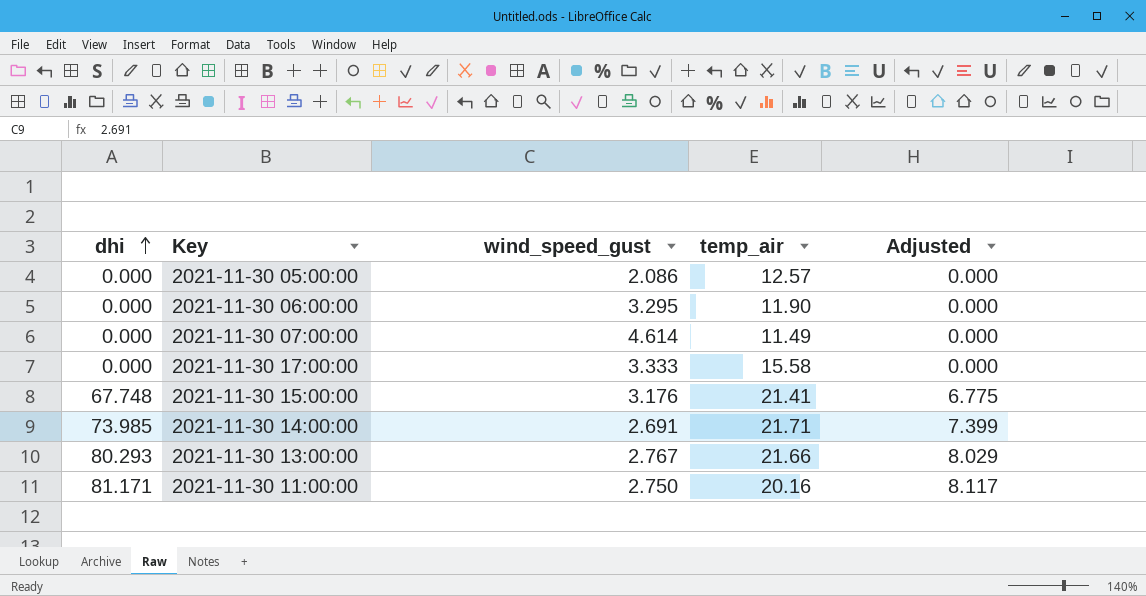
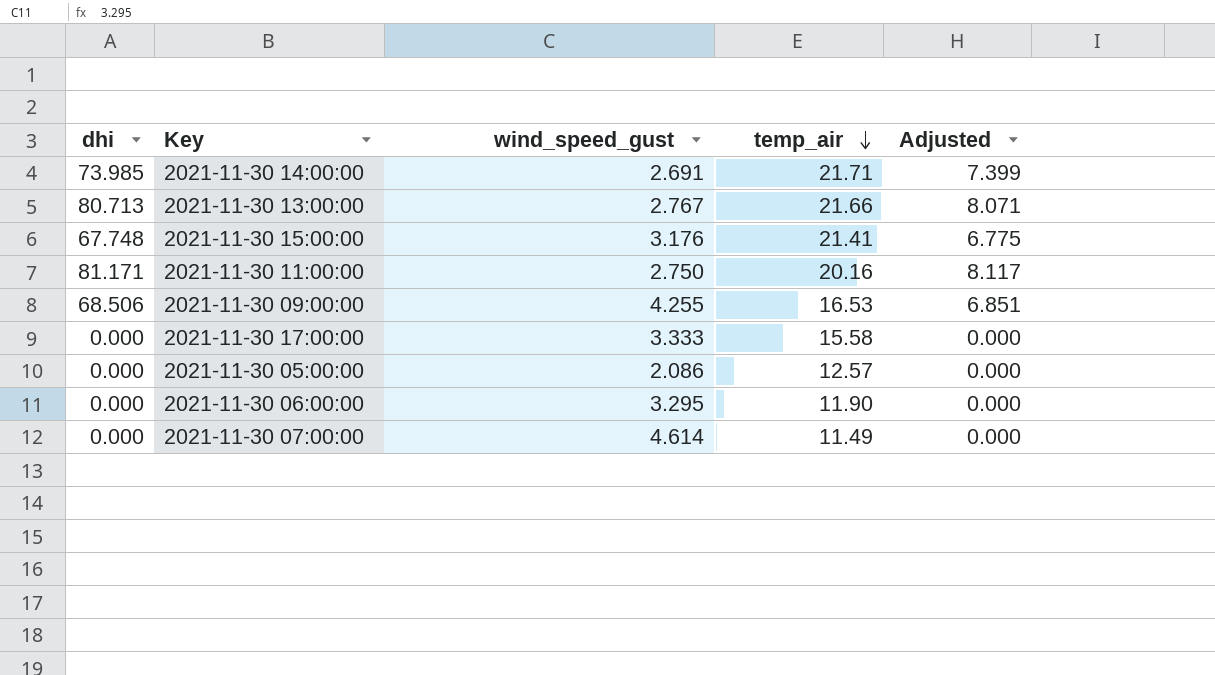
row order: dhi ascending -> temp_air descending
2021-11-30 13:00:00 | dhi: 80.293 -> 80.713
2021-11-30 13:00:00 | Adjusted: 8.029 -> 8.071
row 2021-11-30 09:00:00: none -> 68.506 | 4.255 | 16.53 | 6.851

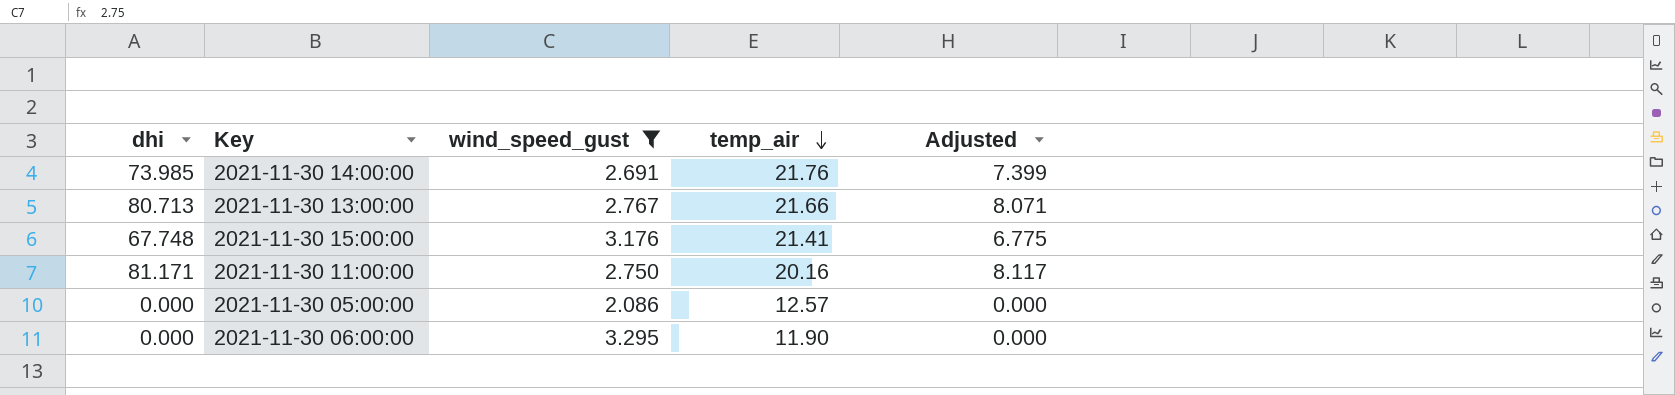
filter: none -> wind_speed_gust <= 3.295
2021-11-30 14:00:00 | temp_air: 21.71 -> 21.76

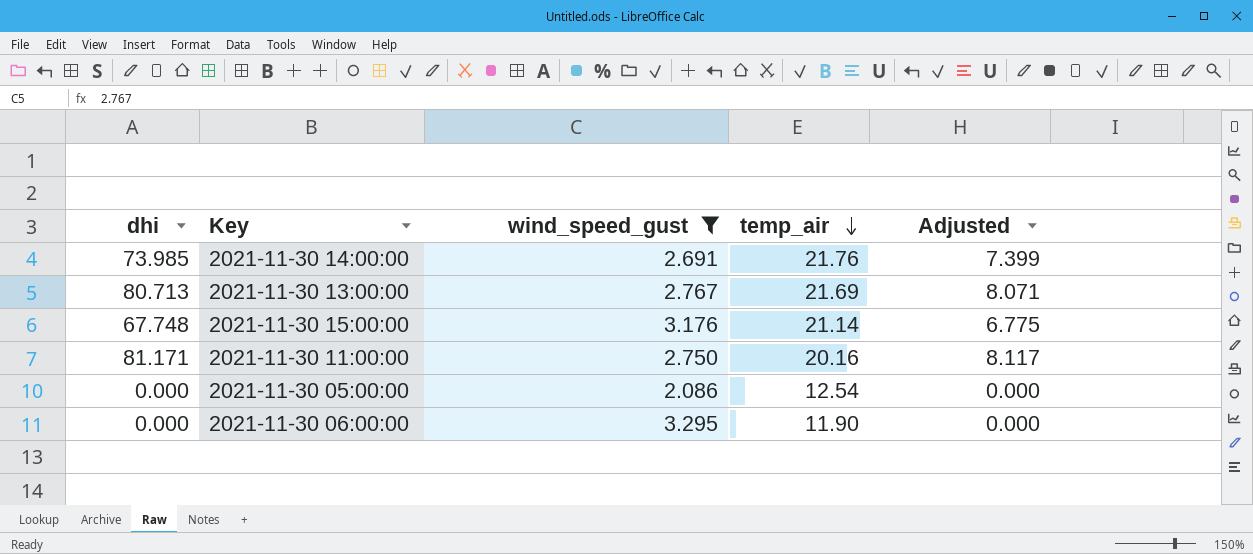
2021-11-30 13:00:00 | temp_air: 21.66 -> 21.69
2021-11-30 15:00:00 | temp_air: 21.41 -> 21.14
2021-11-30 05:00:00 | temp_air: 12.57 -> 12.54

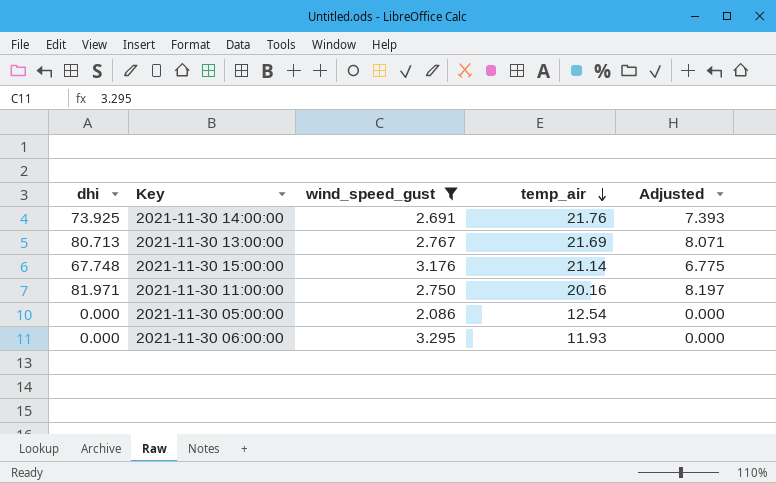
2021-11-30 14:00:00 | dhi: 73.985 -> 73.925
2021-11-30 14:00:00 | Adjusted: 7.399 -> 7.393
2021-11-30 11:00:00 | dhi: 81.171 -> 81.971
2021-11-30 11:00:00 | Adjusted: 8.117 -> 8.197
2021-11-30 06:00:00 | temp_air: 11.90 -> 11.93

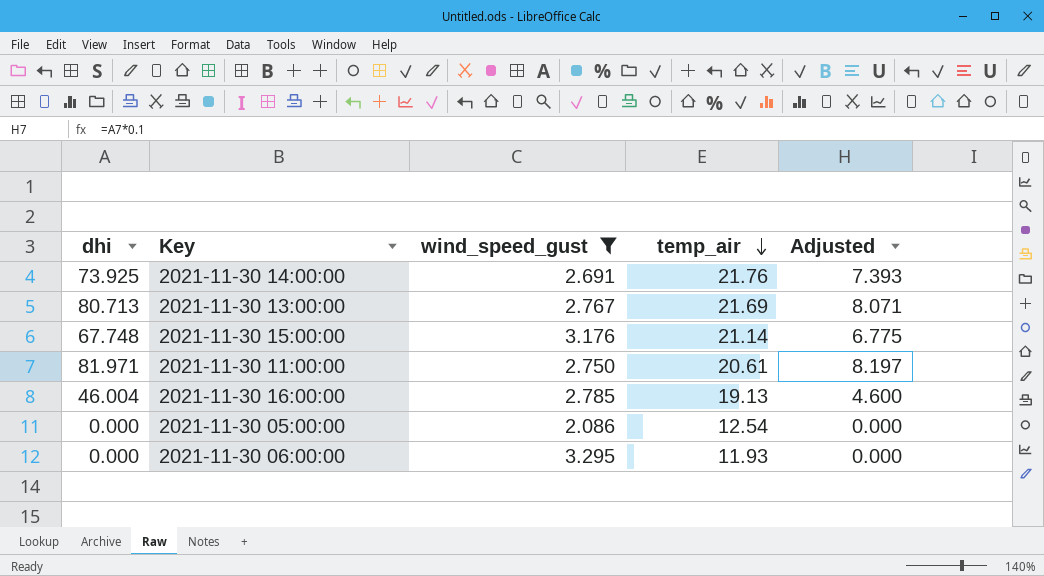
2021-11-30 11:00:00 | temp_air: 20.16 -> 20.61
row 2021-11-30 16:00:00: none -> 46.004 | 2.785 | 19.13 | 4.600

